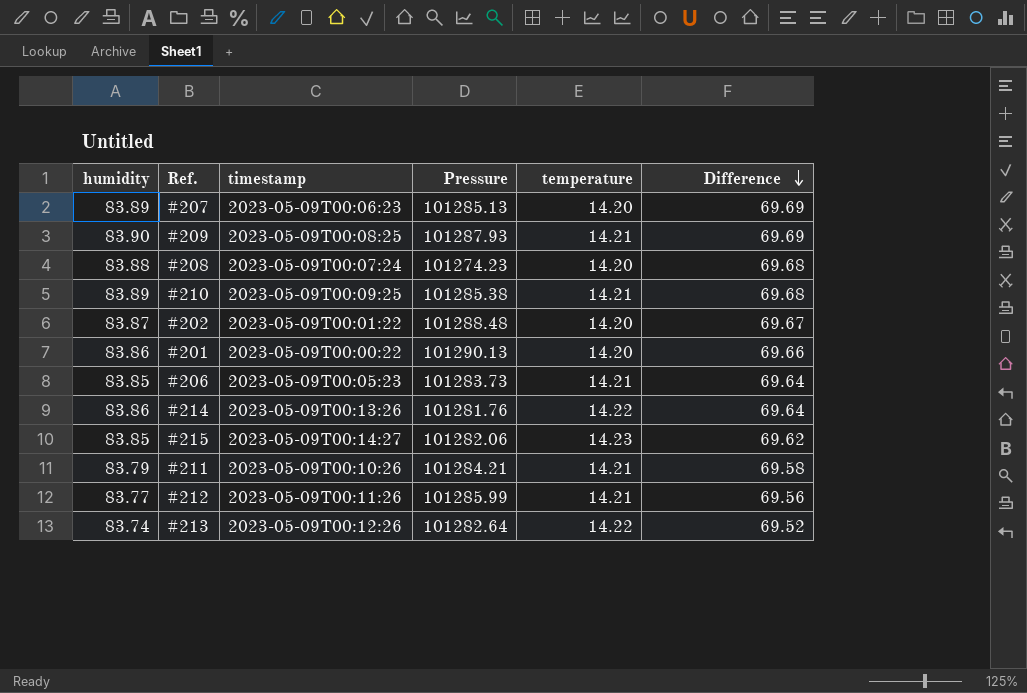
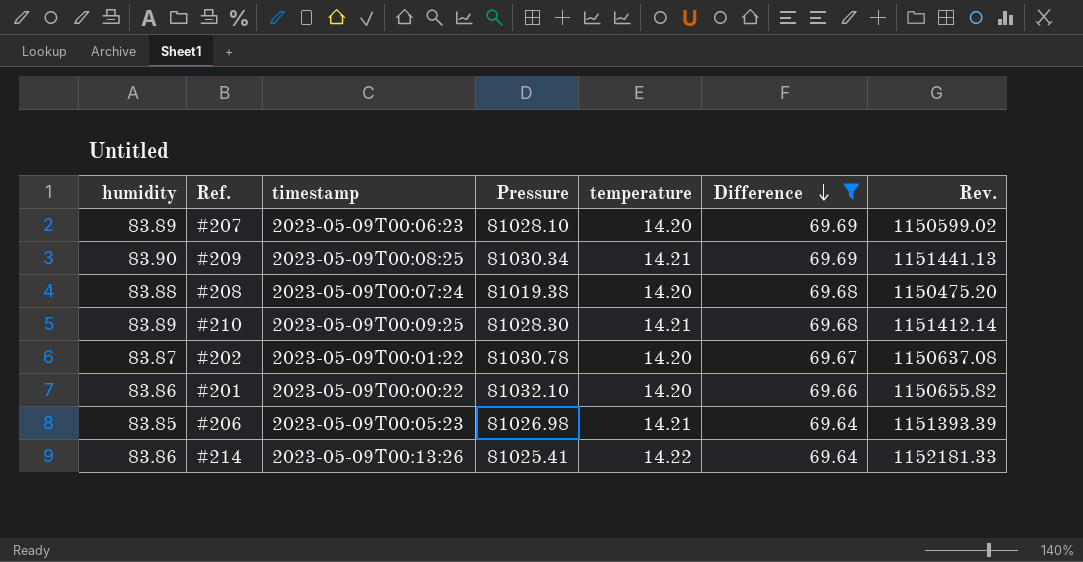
filter: none -> Difference >= 69.64
column Rev. | formula: none -> [Pressure] * [temperature]
#207 | Pressure: 101285.13 -> 81028.10
#209 | Pressure: 101287.93 -> 81030.34
#208 | Pressure: 101274.23 -> 81019.38
#210 | Pressure: 101285.38 -> 81028.30
#202 | Pressure: 101288.48 -> 81030.78
#201 | Pressure: 101290.13 -> 81032.10
#206 | Pressure: 101283.73 -> 81026.98
#214 | Pressure: 101281.76 -> 81025.41

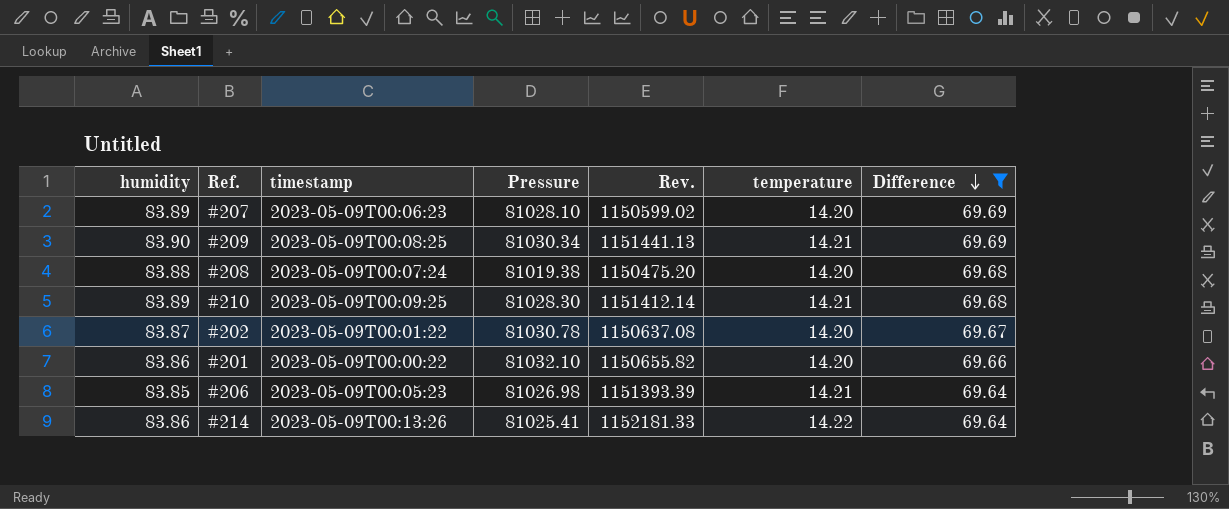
column Rev. | position: 7 -> 5

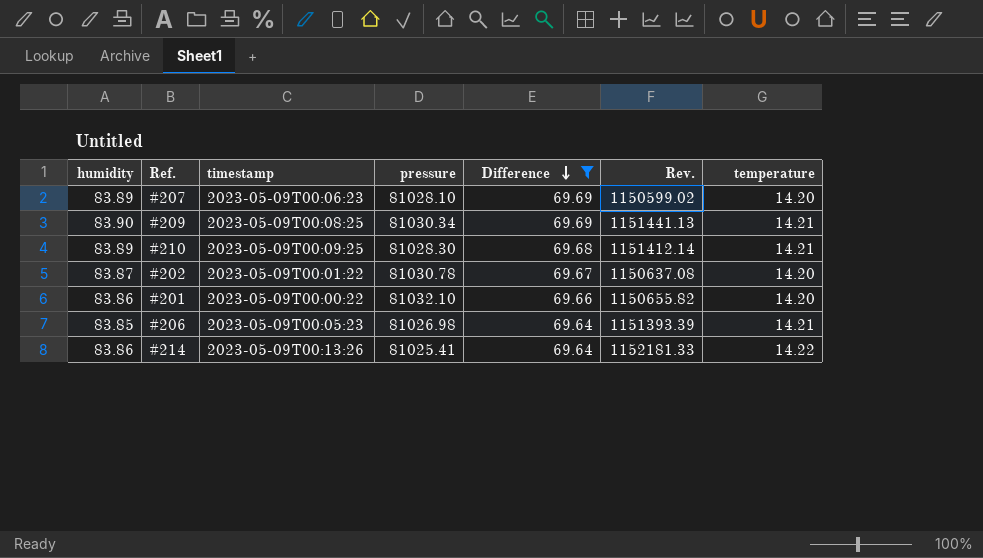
column name: Pressure -> pressure
column Difference | position: 7 -> 5
row #208: 83.88 | 2023-05-09T00:07:24 | 81019.38 | 1150475.20 | 14.20 | 69.68 -> none

